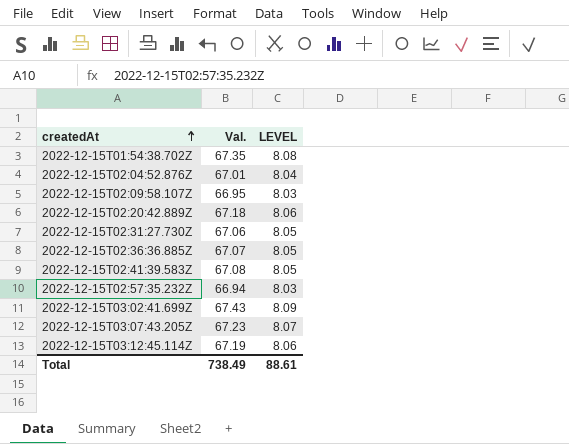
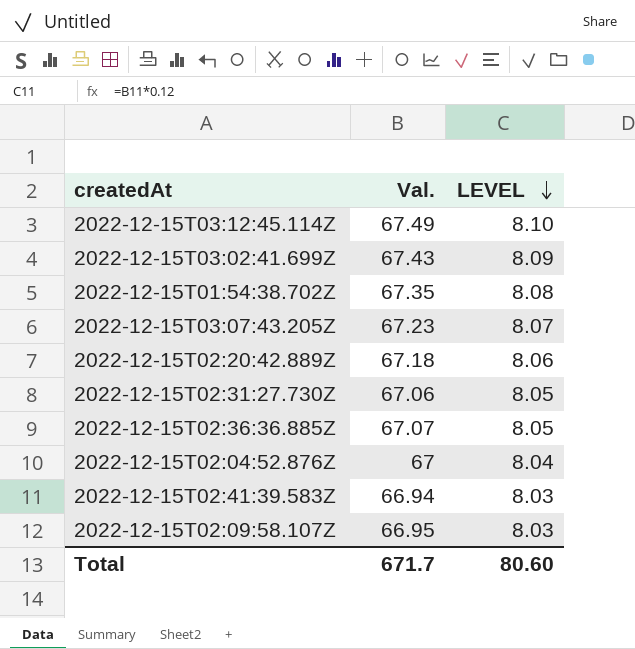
row order: createdAt ascending -> LEVEL descending
row 2022-12-15T02:57:35.232Z: 66.94 | 8.03 -> none
2022-12-15T03:12:45.114Z | Val.: 67.19 -> 67.49
2022-12-15T03:12:45.114Z | LEVEL: 8.06 -> 8.10
2022-12-15T02:04:52.876Z | Val.: 67.01 -> 67
2022-12-15T02:41:39.583Z | Val.: 67.08 -> 66.94
2022-12-15T02:41:39.583Z | LEVEL: 8.05 -> 8.03
Total | Val.: 738.49 -> 671.7
Total | LEVEL: 88.61 -> 80.60

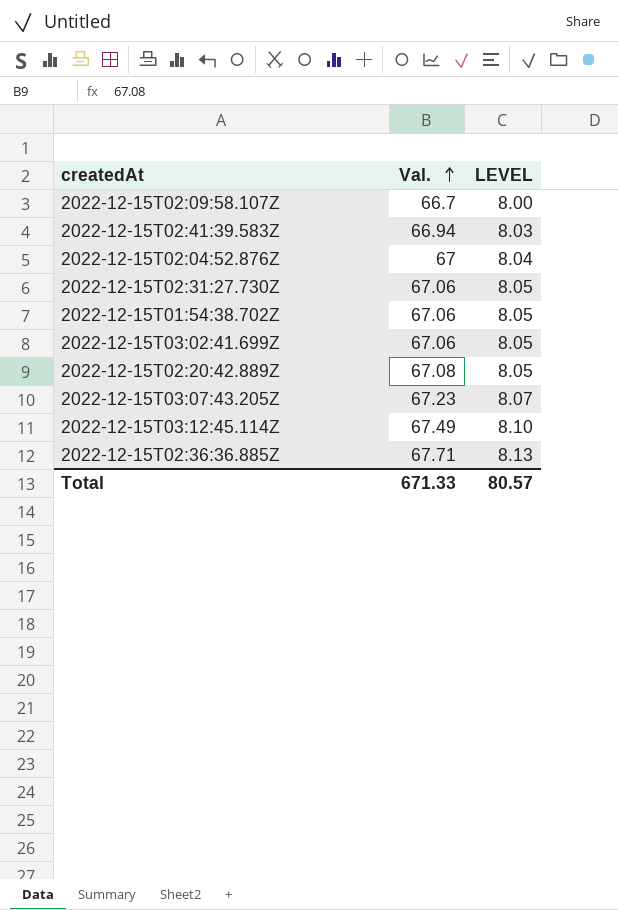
row order: LEVEL descending -> Val. ascending
2022-12-15T02:09:58.107Z | Val.: 66.95 -> 66.7
2022-12-15T02:09:58.107Z | LEVEL: 8.03 -> 8.00
2022-12-15T01:54:38.702Z | Val.: 67.35 -> 67.06
2022-12-15T01:54:38.702Z | LEVEL: 8.08 -> 8.05
2022-12-15T03:02:41.699Z | Val.: 67.43 -> 67.06
2022-12-15T03:02:41.699Z | LEVEL: 8.09 -> 8.05
2022-12-15T02:20:42.889Z | Val.: 67.18 -> 67.08
2022-12-15T02:20:42.889Z | LEVEL: 8.06 -> 8.05
2022-12-15T02:36:36.885Z | Val.: 67.07 -> 67.71
2022-12-15T02:36:36.885Z | LEVEL: 8.05 -> 8.13
Total | Val.: 671.7 -> 671.33
Total | LEVEL: 80.60 -> 80.57

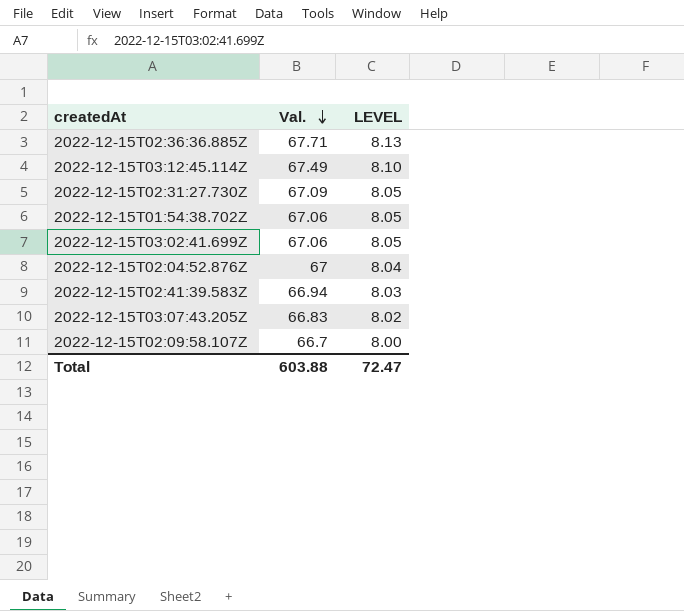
row order: Val. ascending -> Val. descending
row 2022-12-15T02:20:42.889Z: 67.08 | 8.05 -> none
2022-12-15T02:31:27.730Z | Val.: 67.06 -> 67.09
2022-12-15T03:07:43.205Z | Val.: 67.23 -> 66.83
2022-12-15T03:07:43.205Z | LEVEL: 8.07 -> 8.02
Total | Val.: 671.33 -> 603.88
Total | LEVEL: 80.57 -> 72.47

